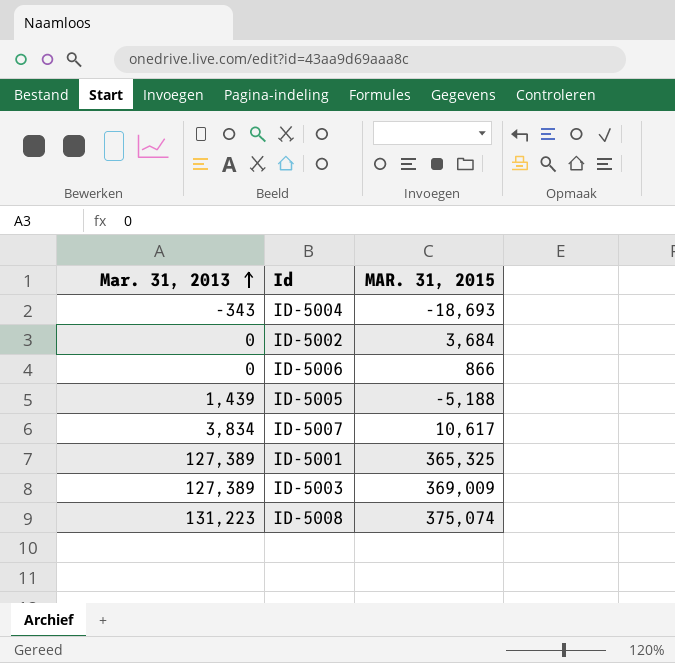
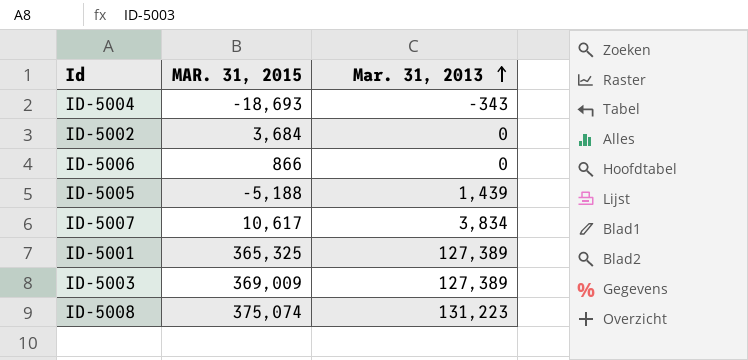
column Mar. 31, 2013 | position: 1 -> 3

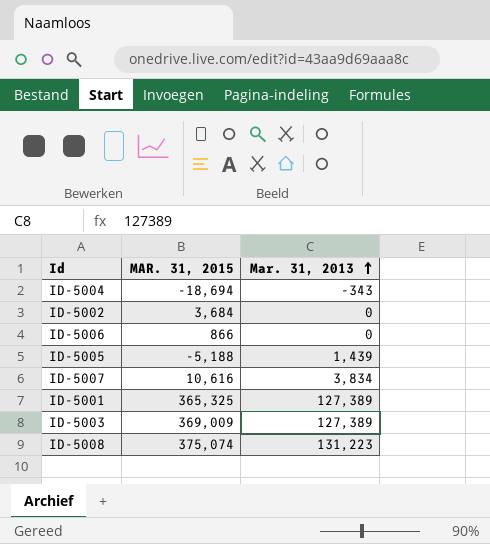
ID-5004 | MAR. 31, 2015: -18,693 -> -18,694
ID-5007 | MAR. 31, 2015: 10,617 -> 10,616

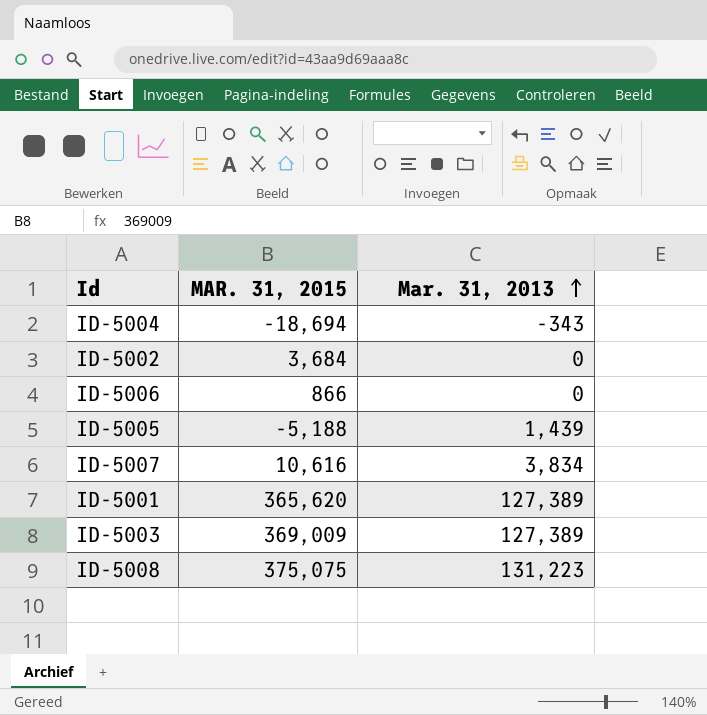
ID-5001 | MAR. 31, 2015: 365,325 -> 365,620
ID-5008 | MAR. 31, 2015: 375,074 -> 375,075

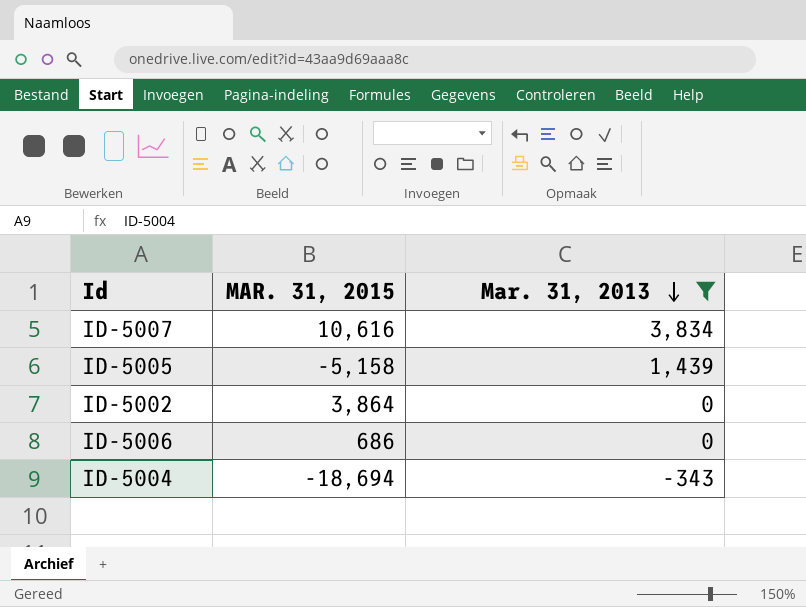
filter: none -> Mar. 31, 2013 <= 3,834
row order: Mar. 31, 2013 ascending -> Mar. 31, 2013 descending
ID-5005 | MAR. 31, 2015: -5,188 -> -5,158
ID-5002 | MAR. 31, 2015: 3,684 -> 3,864
ID-5006 | MAR. 31, 2015: 866 -> 686

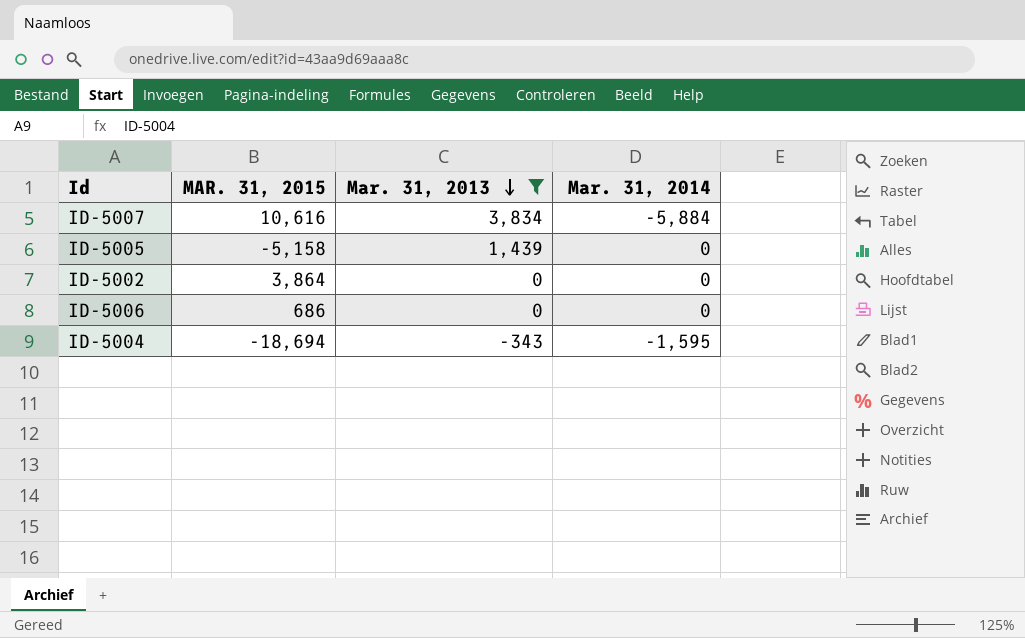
column Mar. 31, 2014 | position: none -> 4

